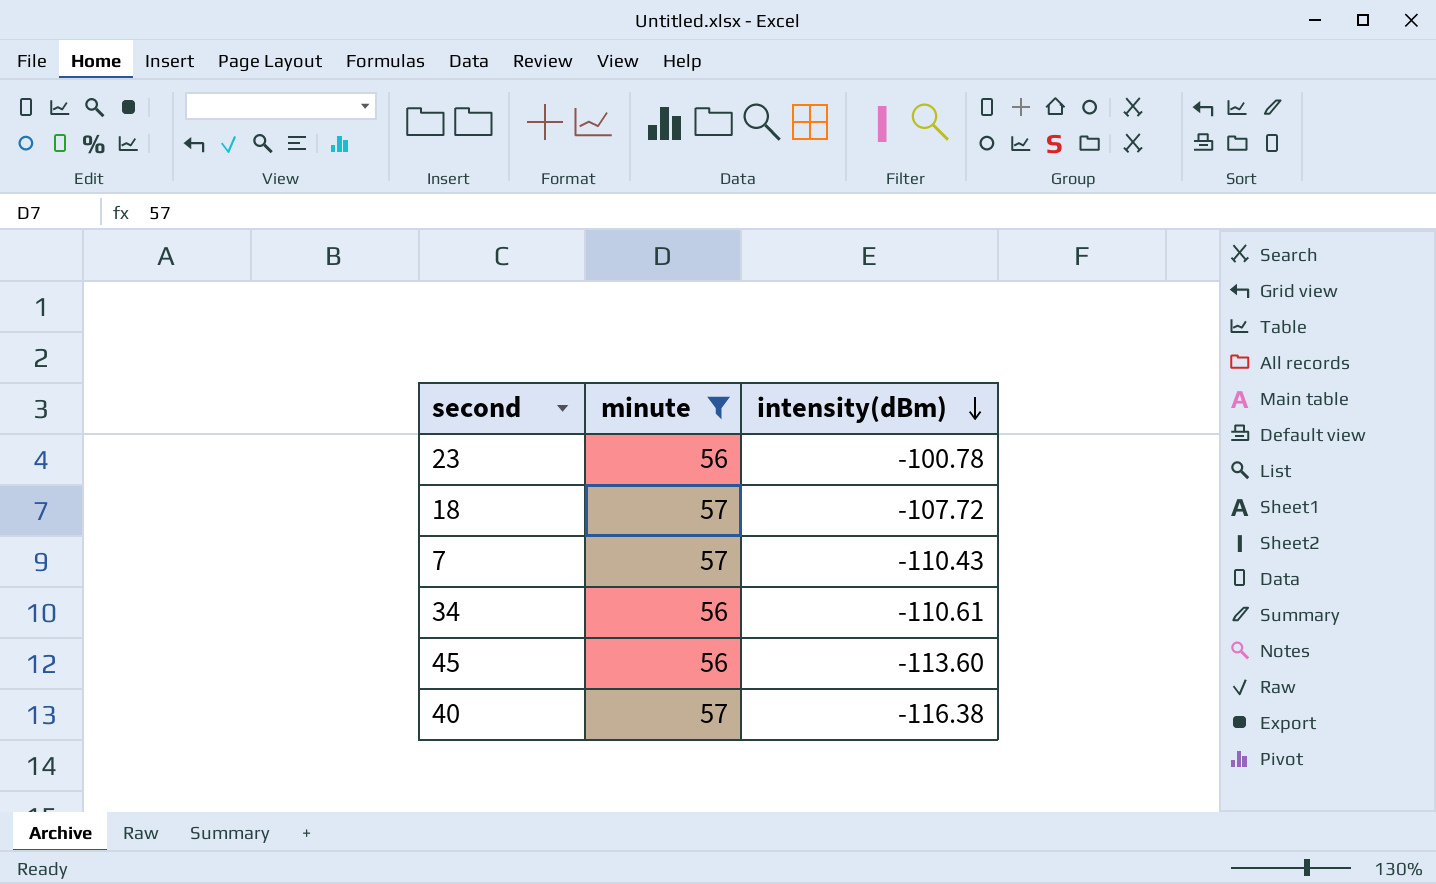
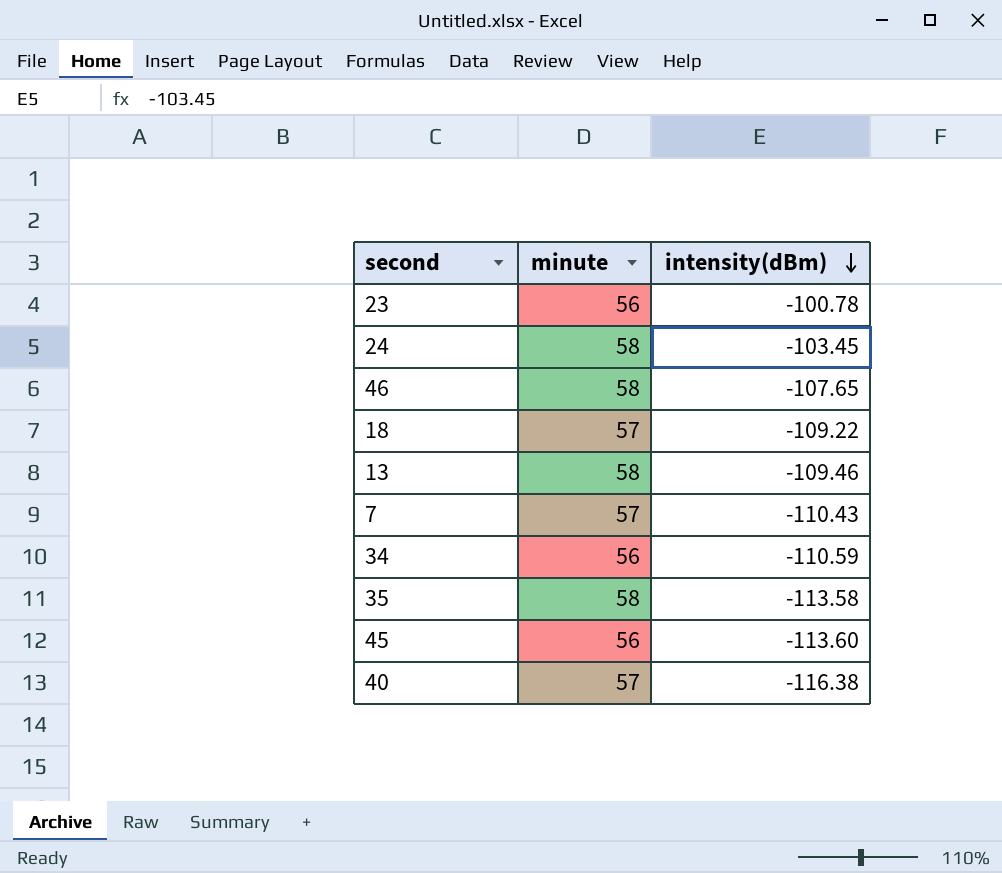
filter: minute != 58 -> none
18 | intensity(dBm): -107.72 -> -109.22
34 | intensity(dBm): -110.61 -> -110.59

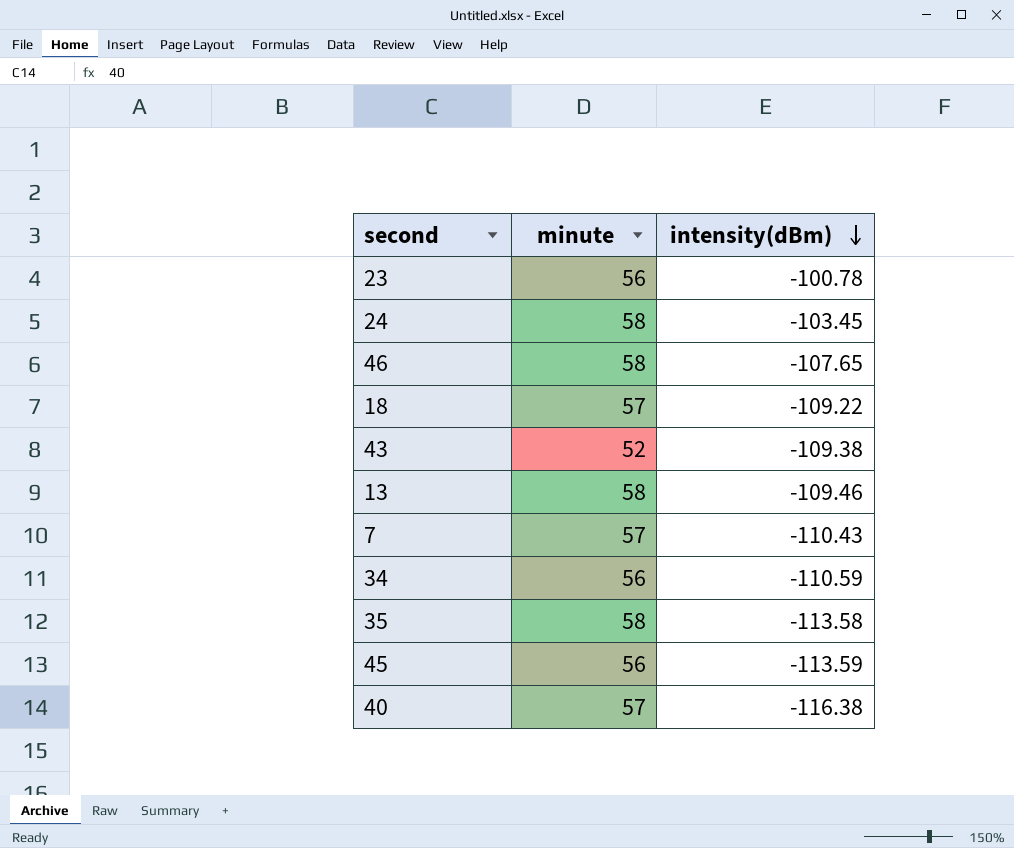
row 43: none -> 52 | -109.38
45 | intensity(dBm): -113.60 -> -113.59

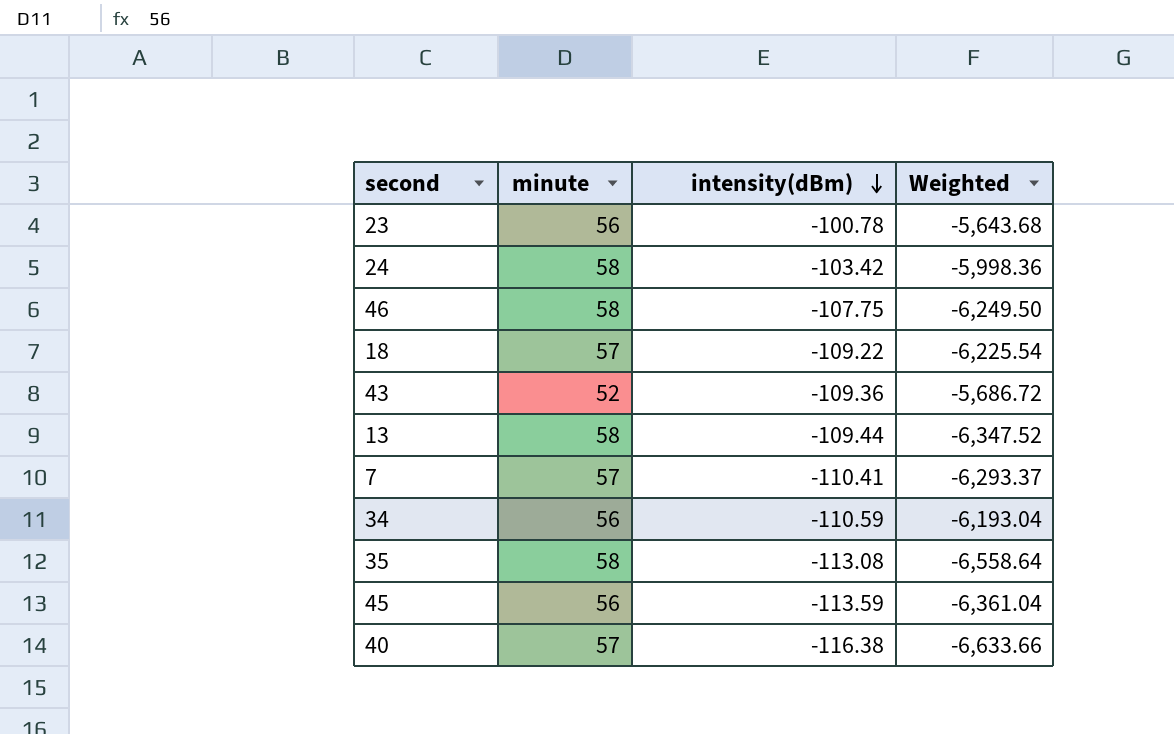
column Weighted | formula: none -> [minute] * [intensity(dBm)]
24 | intensity(dBm): -103.45 -> -103.42
46 | intensity(dBm): -107.65 -> -107.75
43 | intensity(dBm): -109.38 -> -109.36
13 | intensity(dBm): -109.46 -> -109.44
7 | intensity(dBm): -110.43 -> -110.41
35 | intensity(dBm): -113.58 -> -113.08

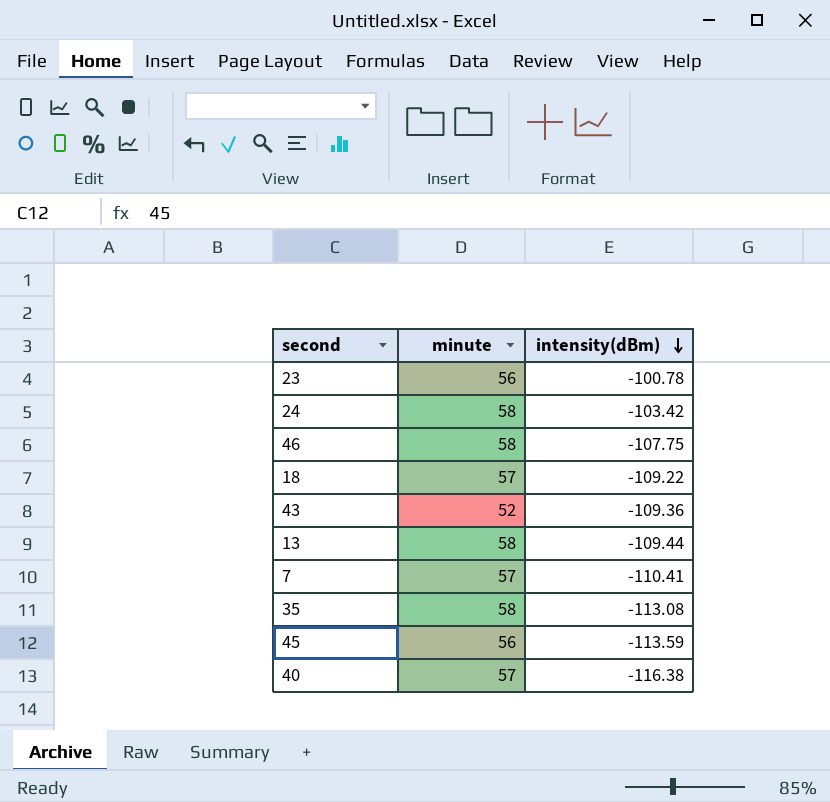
column Weighted | formula: [minute] * [intensity(dBm)] -> none
row 34: 56 | -110.59 | -6,193.04 -> none

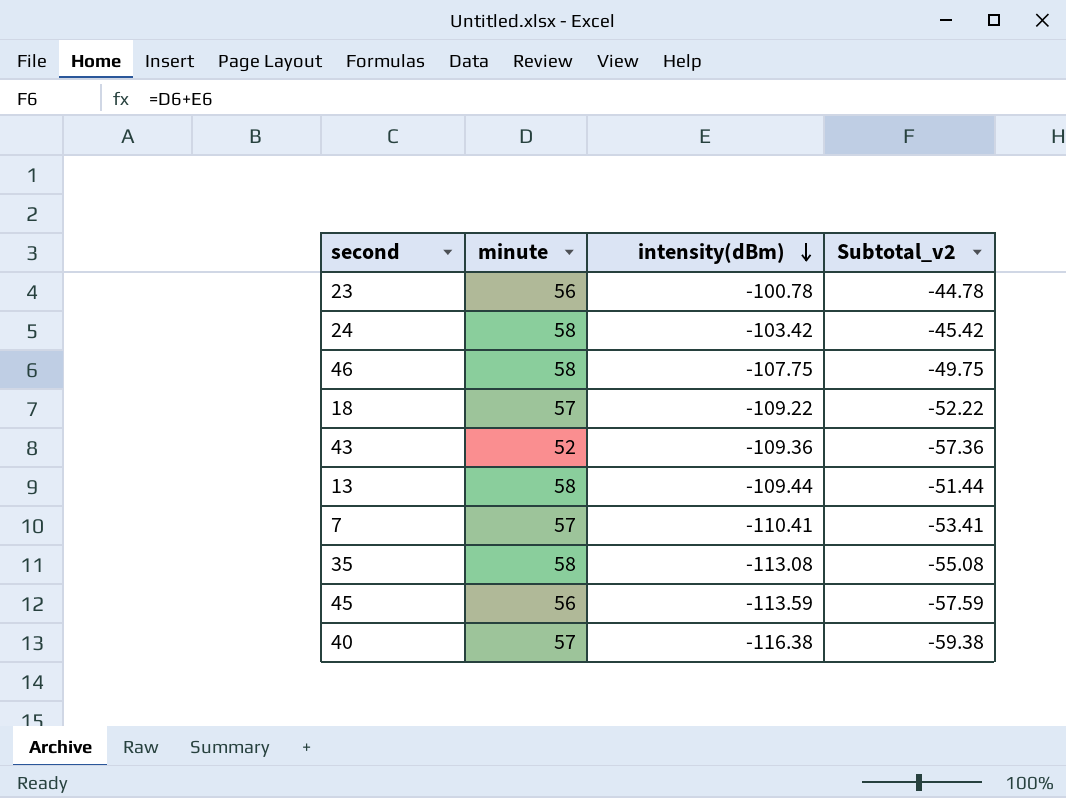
column Subtotal_v2 | formula: none -> [minute] + [intensity(dBm)]

